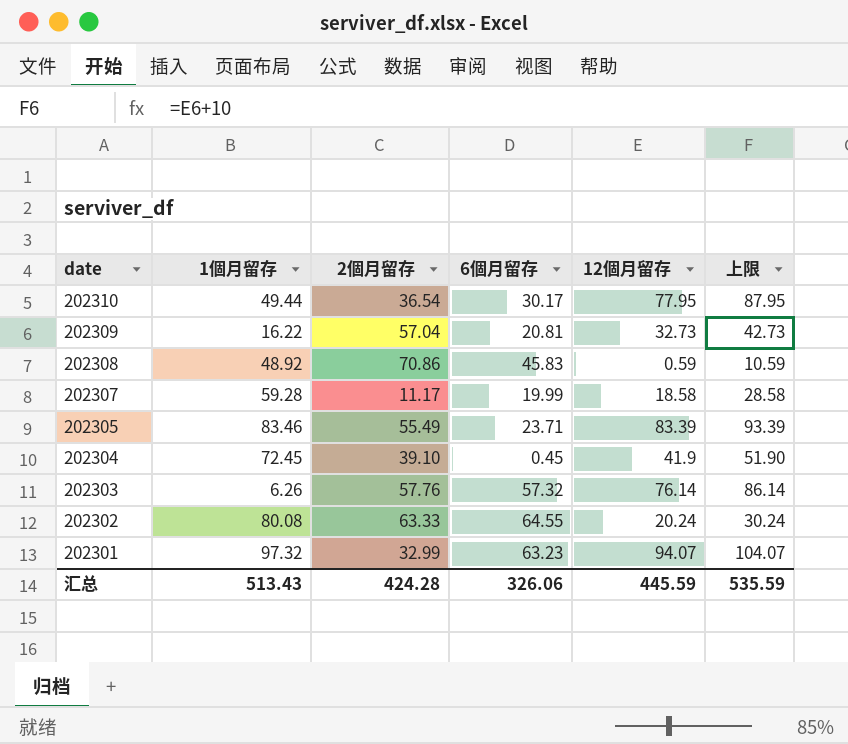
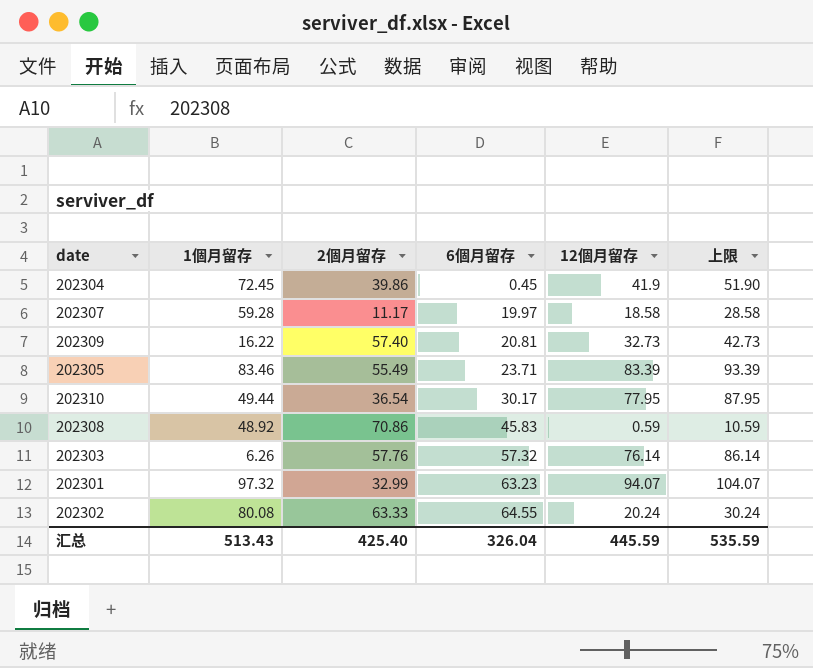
row order: date descending -> 6個月留存 ascending
202304 | 2個月留存: 39.10 -> 39.86
202307 | 6個月留存: 19.99 -> 19.97
202309 | 2個月留存: 57.04 -> 57.40
汇总 | 2個月留存: 424.28 -> 425.40
汇总 | 6個月留存: 326.06 -> 326.04

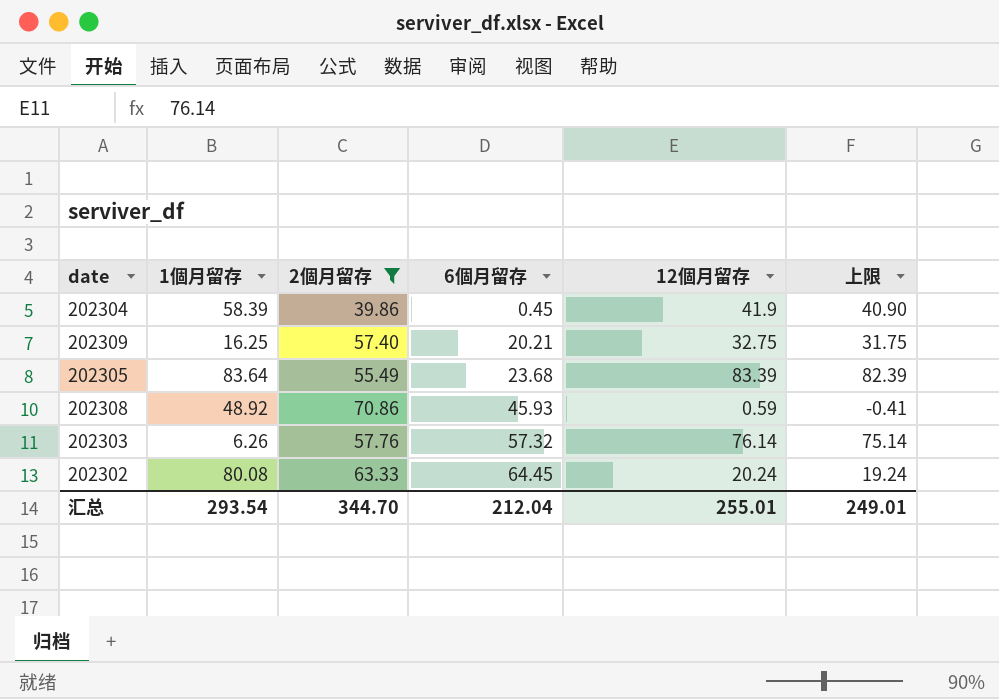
filter: none -> 2個月留存 >= 39.86
column 上限 | formula: [12個月留存] + 10 -> [12個月留存] - 1
202304 | 1個月留存: 72.45 -> 58.39
202309 | 1個月留存: 16.22 -> 16.25
202309 | 6個月留存: 20.81 -> 20.21
202309 | 12個月留存: 32.73 -> 32.75
202305 | 1個月留存: 83.46 -> 83.64
202305 | 6個月留存: 23.71 -> 23.68
202308 | 6個月留存: 45.83 -> 45.93
202302 | 6個月留存: 64.55 -> 64.45
汇总 | 1個月留存: 513.43 -> 293.54
汇总 | 2個月留存: 425.40 -> 344.70
汇总 | 6個月留存: 326.04 -> 212.04
汇总 | 12個月留存: 445.59 -> 255.01
汇总 | 上限: 535.59 -> 249.01

